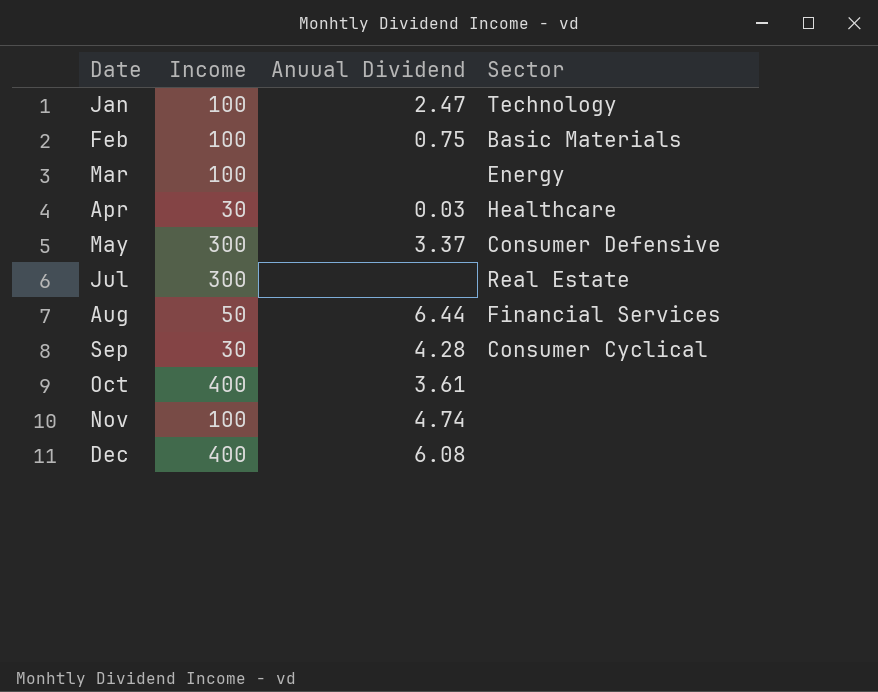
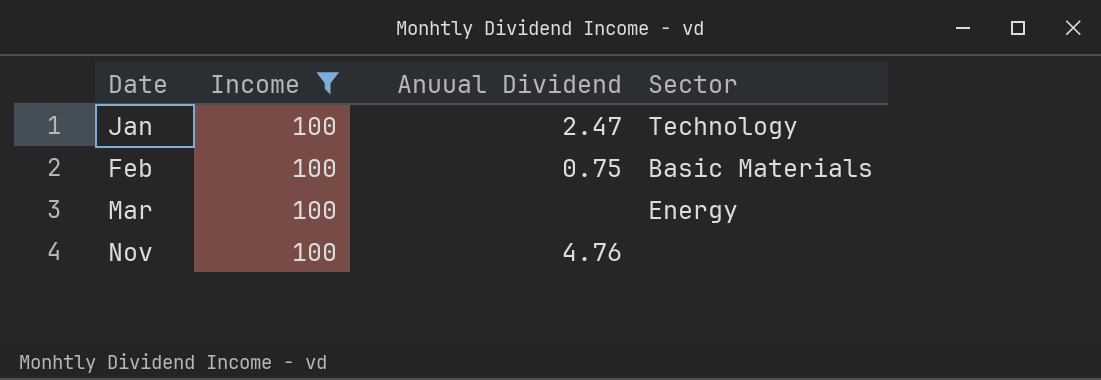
filter: none -> Income = 100
Nov | Anuual Dividend: 4.74 -> 4.76

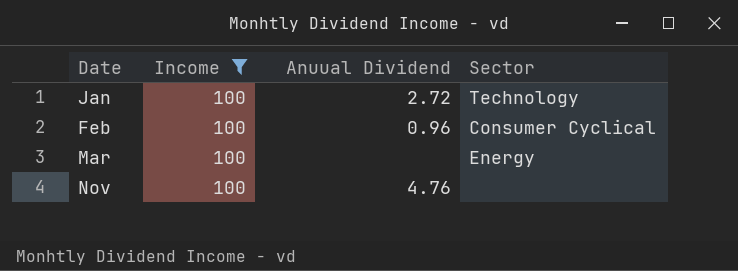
Jan | Anuual Dividend: 2.47 -> 2.72
Feb | Anuual Dividend: 0.75 -> 0.96
Feb | Sector: Basic Materials -> Consumer Cyclical

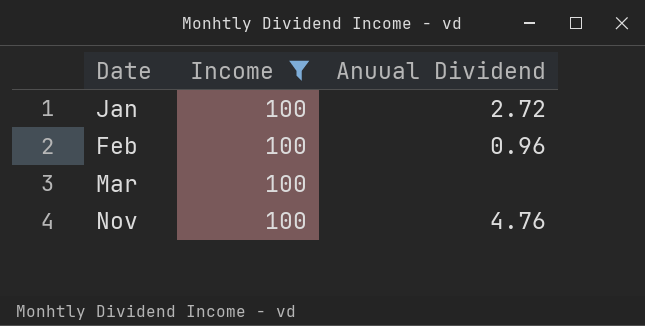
column Sector | position: 4 -> none

